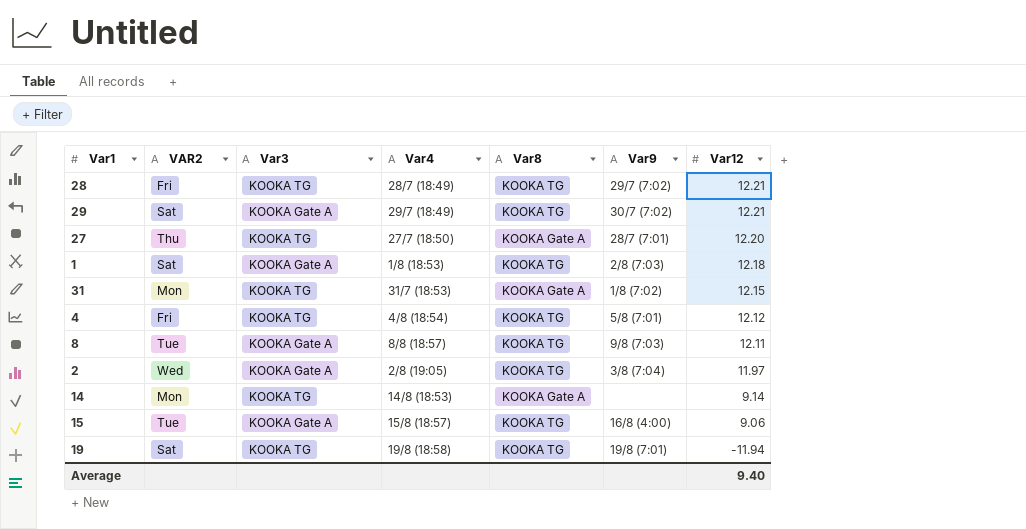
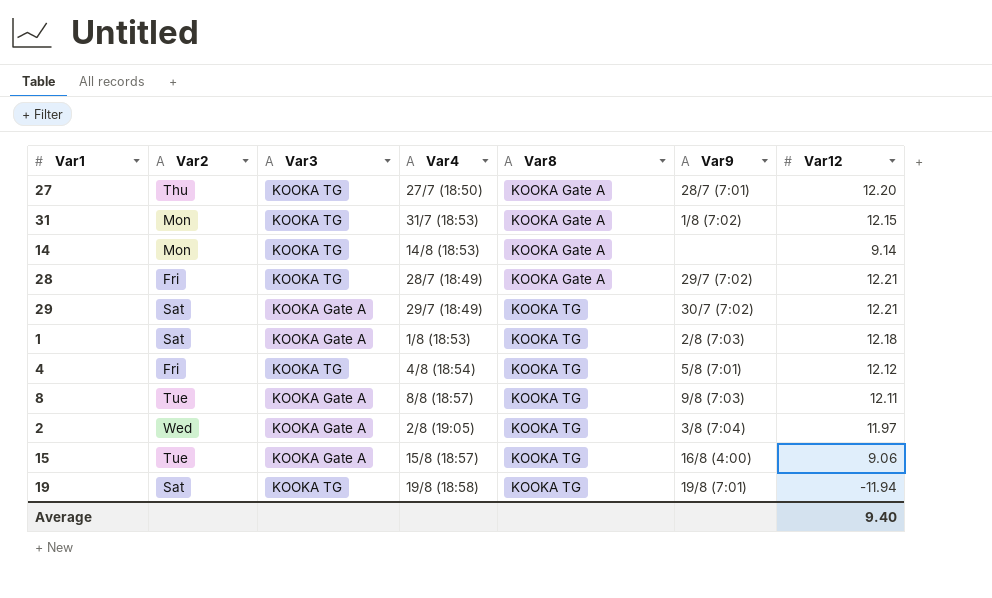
row order: Var12 descending -> Var8 ascending
column name: VAR2 -> Var2
28 | Var8: KOOKA TG -> KOOKA Gate A

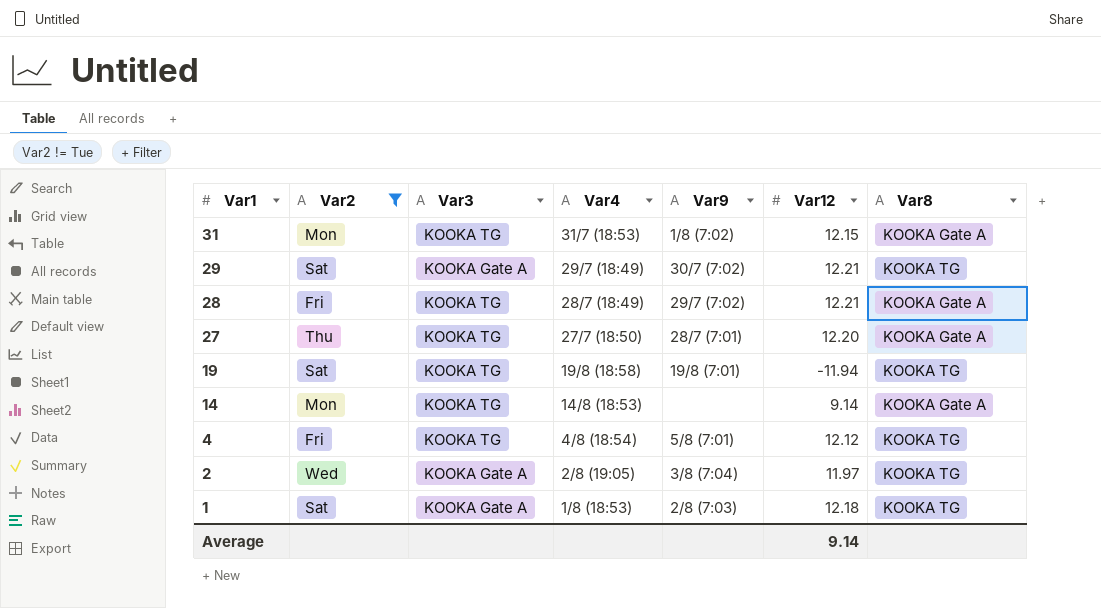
filter: none -> Var2 != Tue
row order: Var8 ascending -> Var1 descending
column Var8 | position: 5 -> 7
Average | Var12: 9.40 -> 9.14

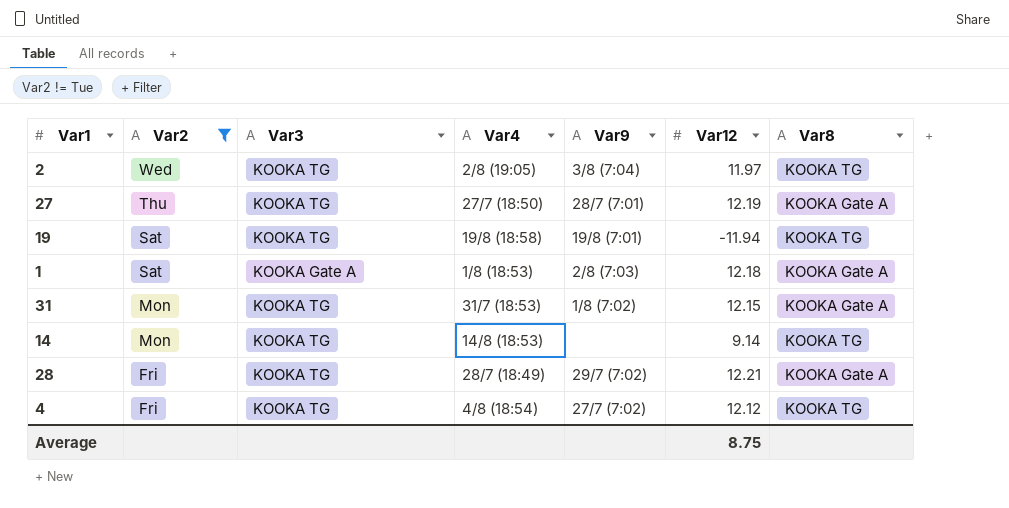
row order: Var1 descending -> Var2 descending
row 29: Sat | KOOKA Gate A | 29/7 (18:49) | 30/7 (7:02) | 12.21 | KOOKA TG -> none
2 | Var3: KOOKA Gate A -> KOOKA TG
27 | Var12: 12.20 -> 12.19
1 | Var8: KOOKA TG -> KOOKA Gate A
14 | Var8: KOOKA Gate A -> KOOKA TG
4 | Var9: 5/8 (7:01) -> 27/7 (7:02)
Average | Var12: 9.14 -> 8.75

